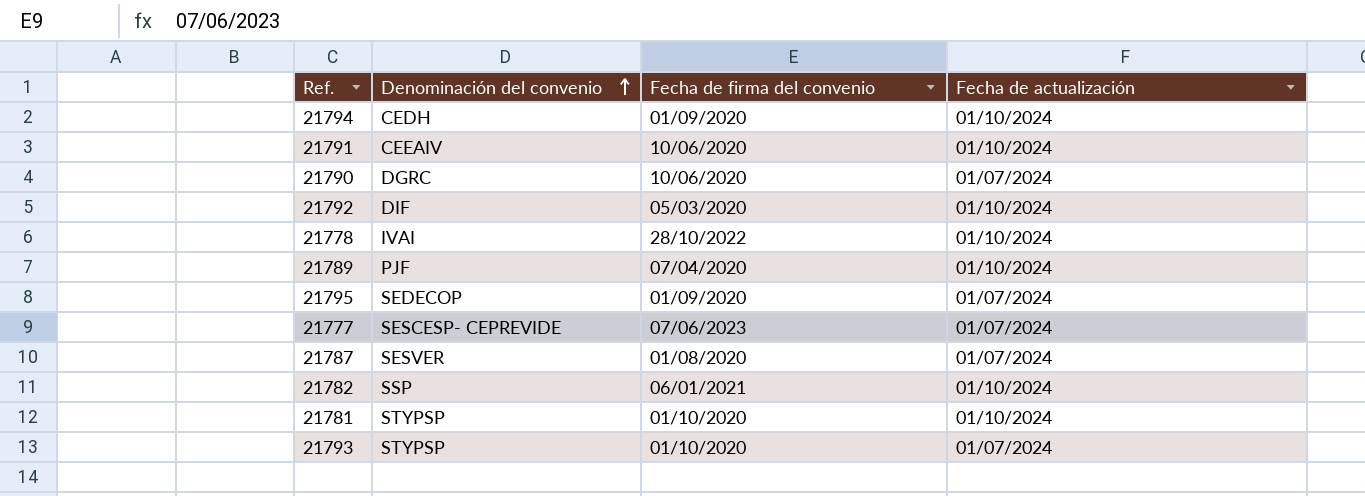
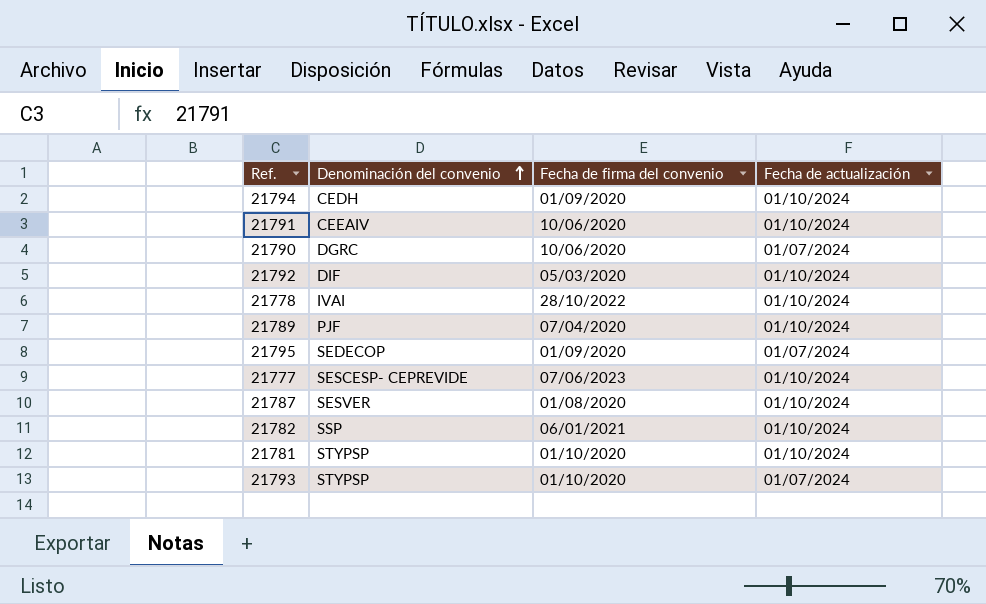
21777 | Fecha de actualización: 01/07/2024 -> 01/10/2024
21787 | Fecha de actualización: 01/07/2024 -> 01/10/2024

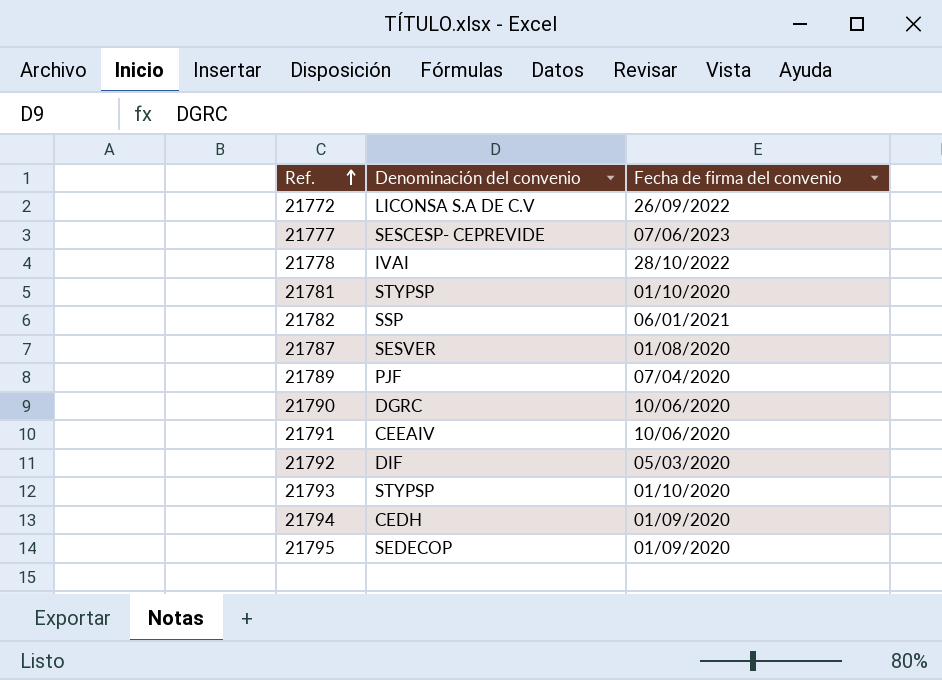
row order: Denominación del convenio ascending -> Ref. ascending
column Fecha de actualización | position: 4 -> none
row 21772: none -> LICONSA S.A DE C.V | 26/09/2022

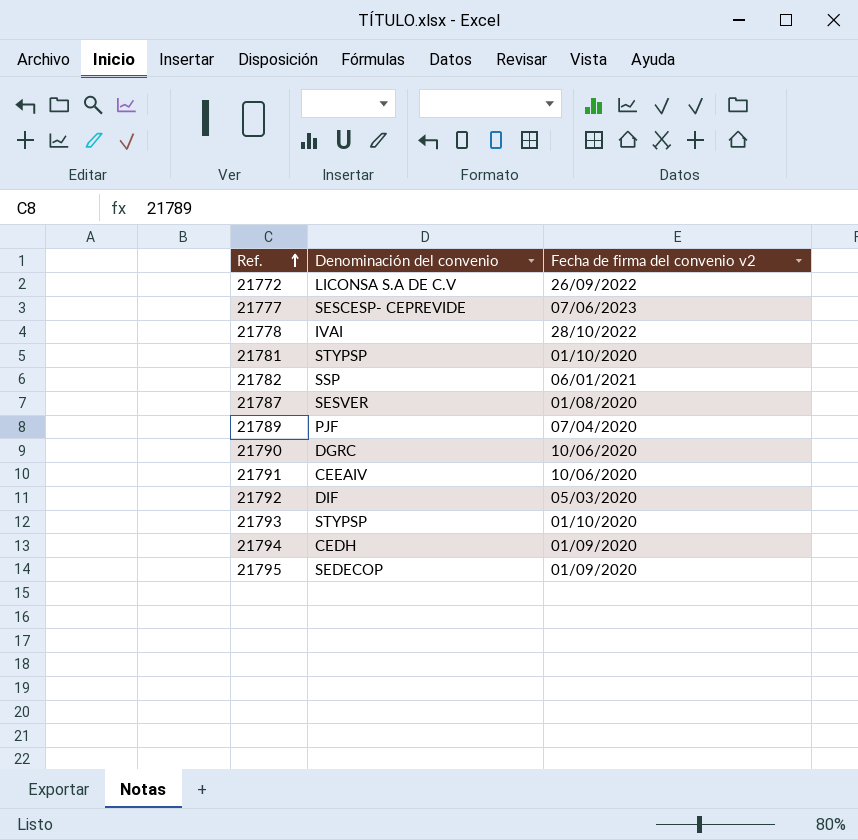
column name: Fecha de firma del convenio -> Fecha de firma del convenio v2

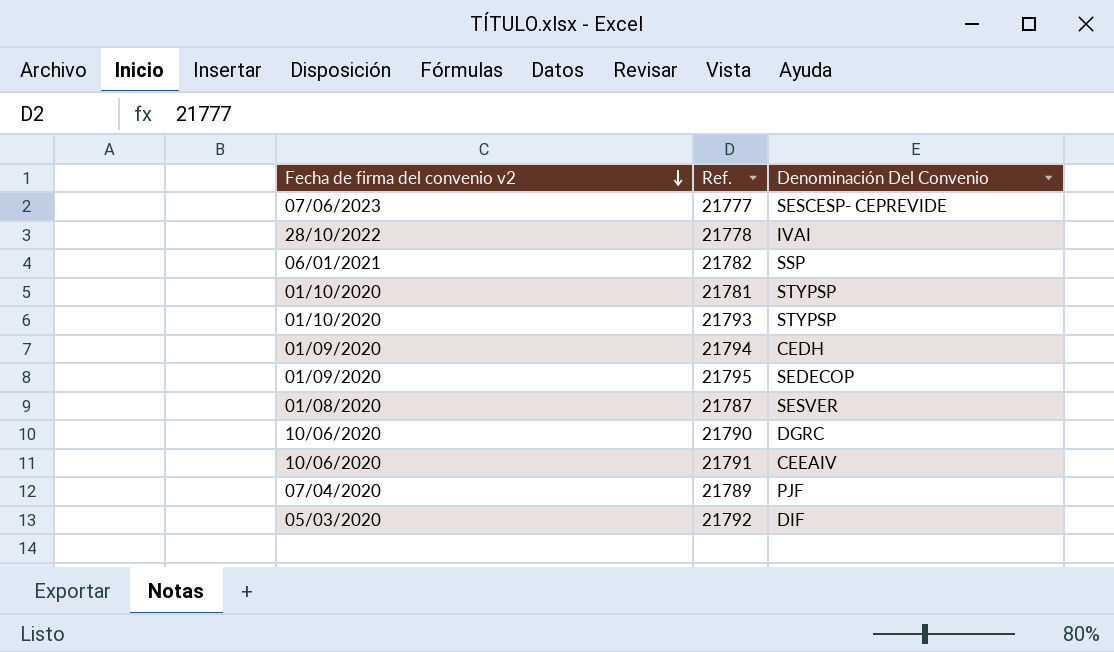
row order: Ref. ascending -> Fecha de firma del convenio v2 descending
column Fecha de firma del convenio v2 | position: 3 -> 1
column name: Denominación del convenio -> Denominación Del Convenio
row 21772: LICONSA S.A DE C.V | 26/09/2022 -> none

